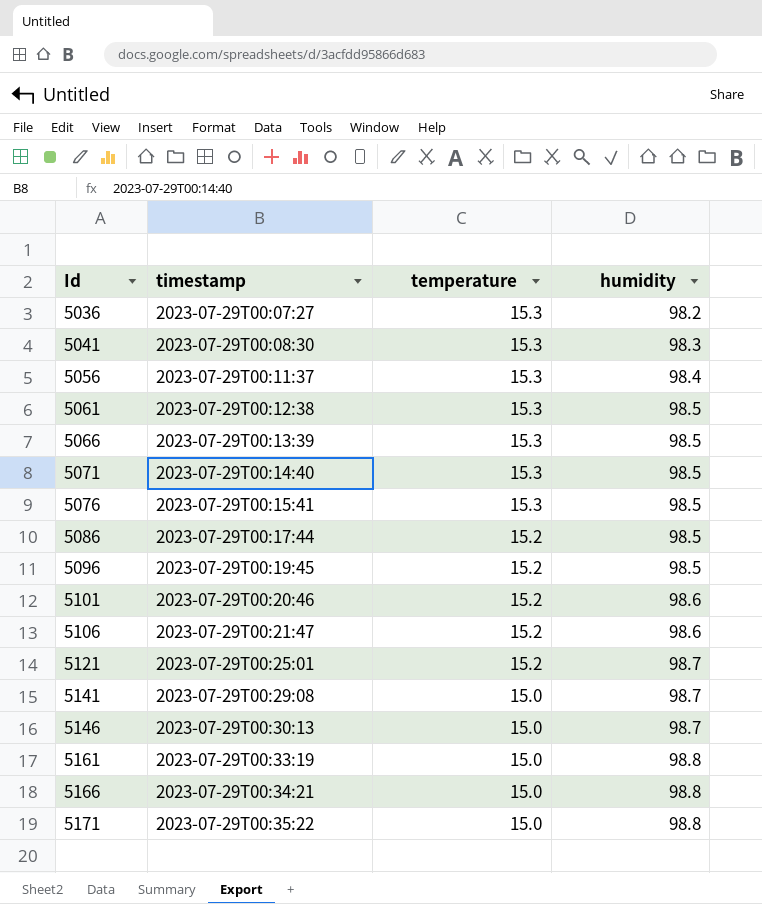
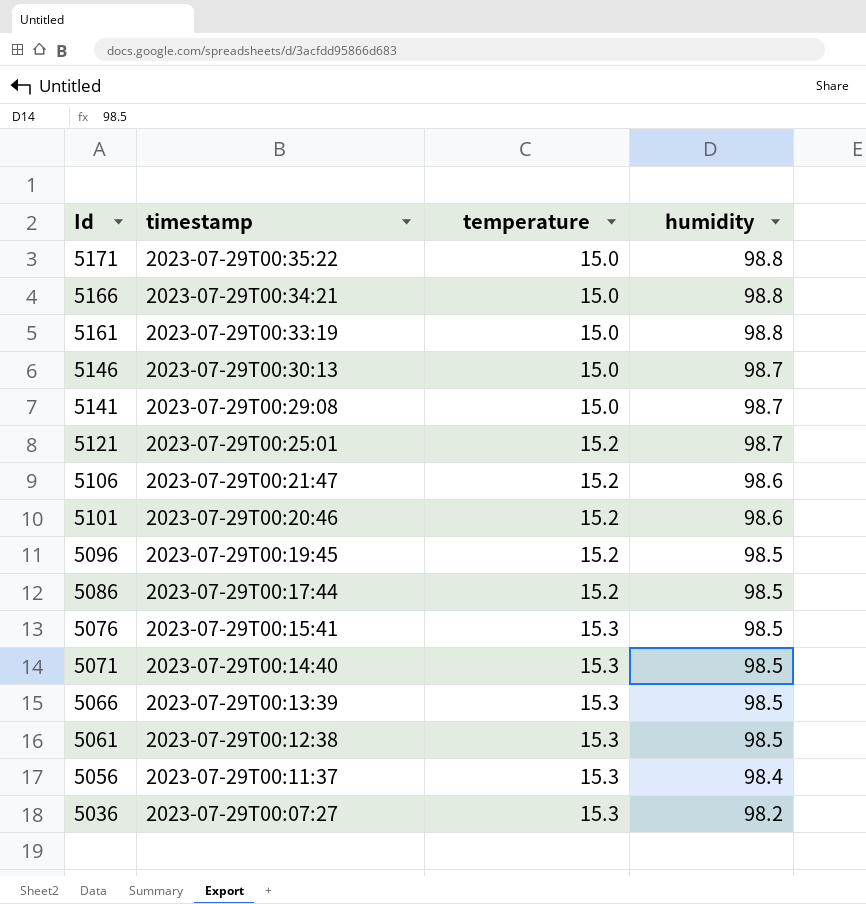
row order: Id ascending -> Id descending
row 5041: 2023-07-29T00:08:30 | 15.3 | 98.3 -> none

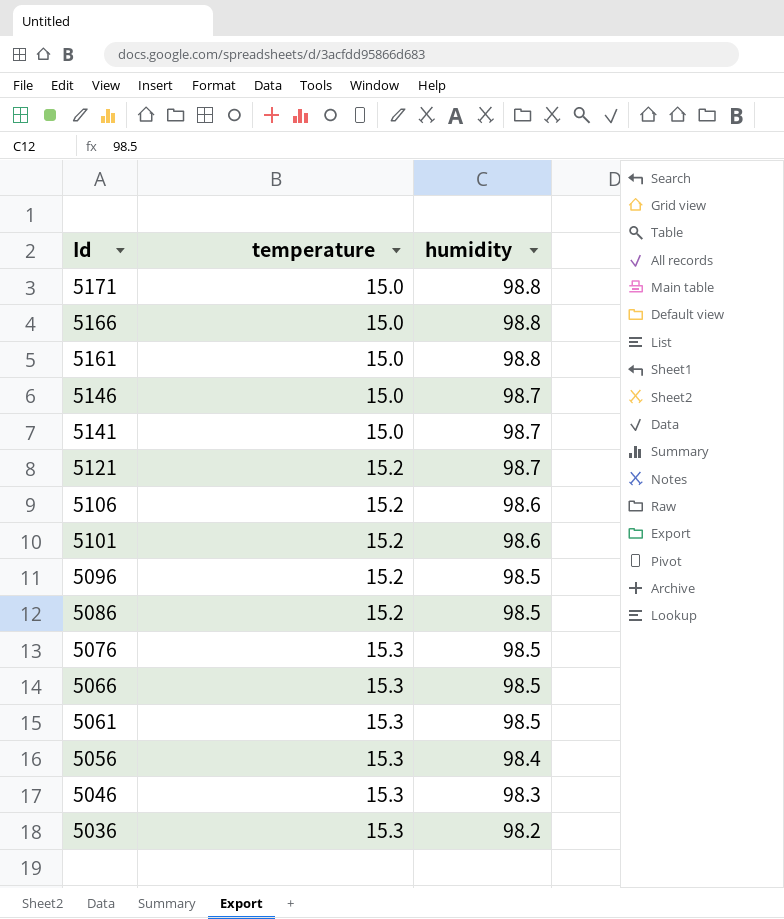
column timestamp | position: 2 -> none
row 5071: 2023-07-29T00:14:40 | 15.3 | 98.5 -> none
row 5046: none -> 15.3 | 98.3

